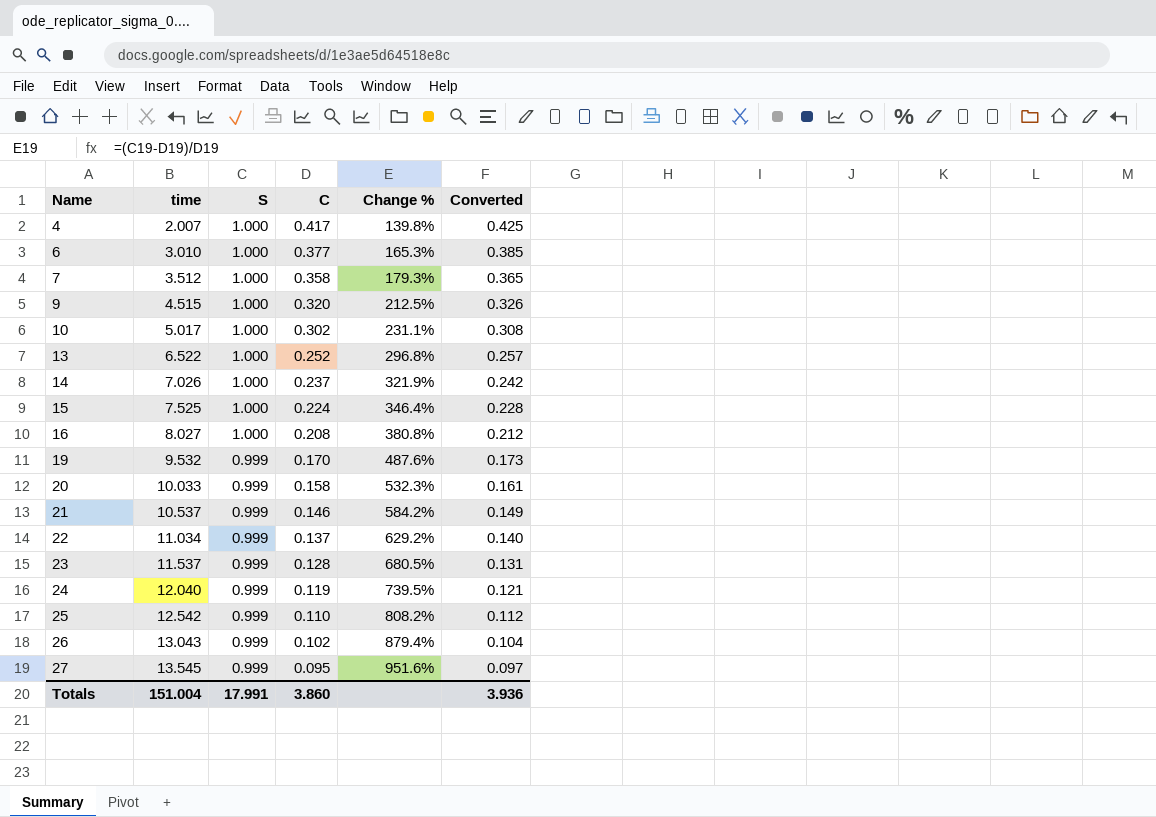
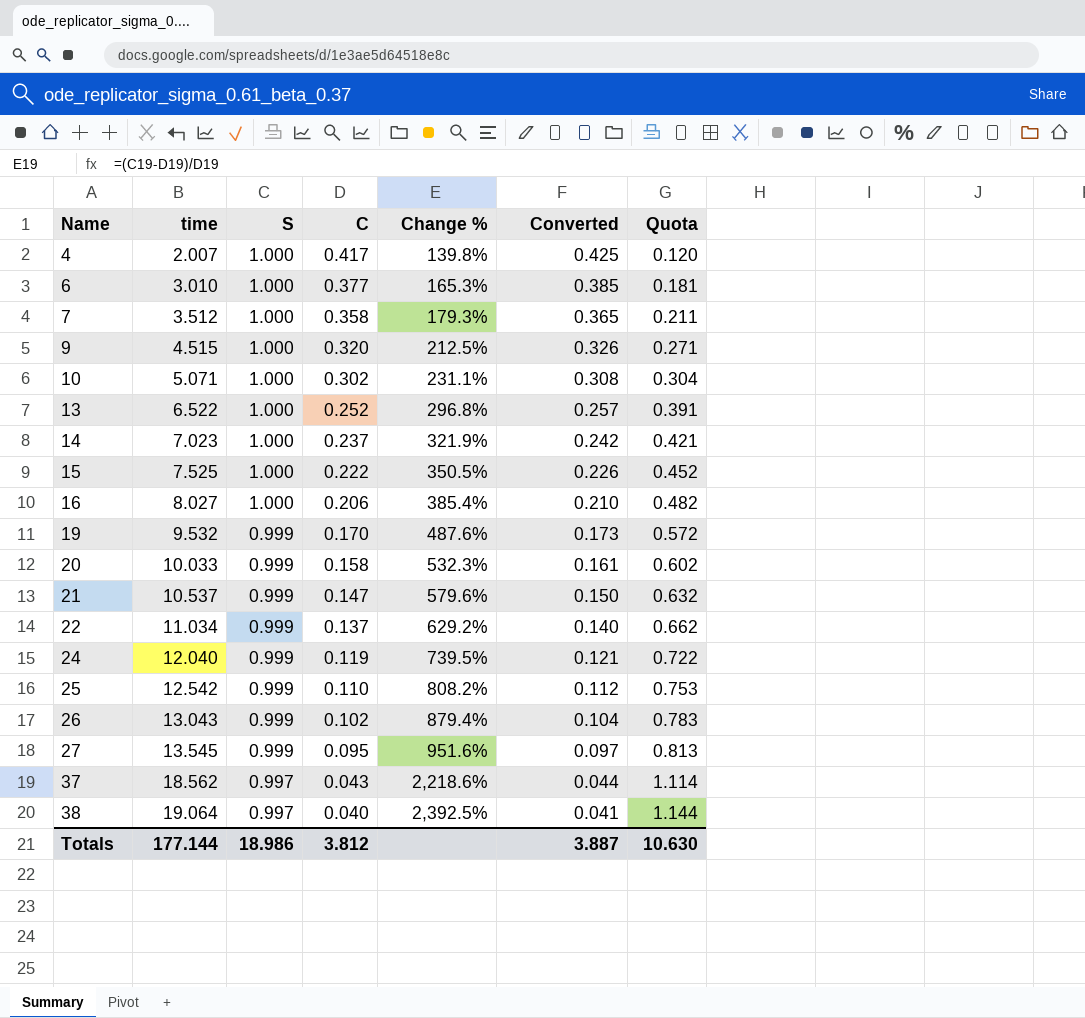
column Quota | formula: none -> [time] * 0.06
row 23: 11.537 | 0.999 | 0.128 | 680.5% | 0.131 -> none
10 | time: 5.017 -> 5.071
14 | time: 7.026 -> 7.023
15 | C: 0.224 -> 0.222
15 | Change %: 346.4% -> 350.5%
15 | Converted: 0.228 -> 0.226
16 | C: 0.208 -> 0.206
16 | Change %: 380.8% -> 385.4%
16 | Converted: 0.212 -> 0.210
21 | C: 0.146 -> 0.147
21 | Change %: 584.2% -> 579.6%
21 | Converted: 0.149 -> 0.150
row 37: none -> 18.562 | 0.997 | 0.043 | 2,218.6% | 0.044 | 1.114
row 38: none -> 19.064 | 0.997 | 0.040 | 2,392.5% | 0.041 | 1.144
Totals | time: 151.004 -> 177.144
Totals | S: 17.991 -> 18.986
Totals | C: 3.860 -> 3.812
Totals | Converted: 3.936 -> 3.887

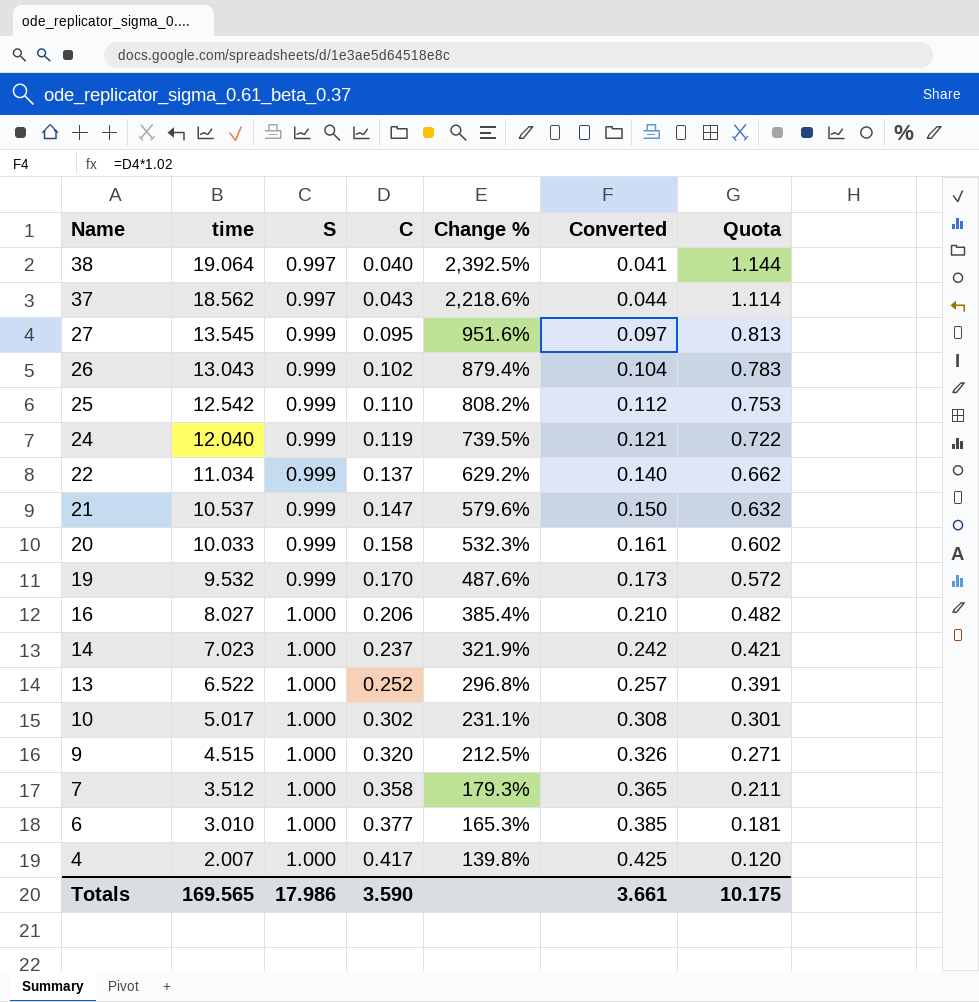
row order: Name ascending -> Name descending
row 15: 7.525 | 1.000 | 0.222 | 350.5% | 0.226 | 0.452 -> none
10 | time: 5.071 -> 5.017
10 | Quota: 0.304 -> 0.301
Totals | time: 177.144 -> 169.565
Totals | S: 18.986 -> 17.986
Totals | C: 3.812 -> 3.590
Totals | Converted: 3.887 -> 3.661
Totals | Quota: 10.630 -> 10.175

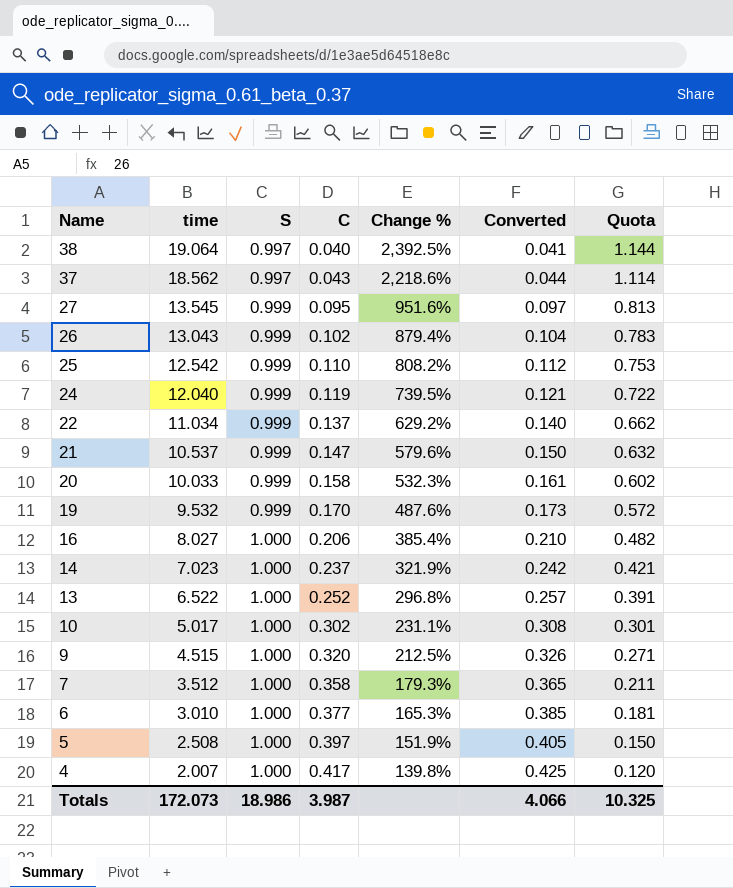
row 5: none -> 2.508 | 1.000 | 0.397 | 151.9% | 0.405 | 0.150
Totals | time: 169.565 -> 172.073
Totals | S: 17.986 -> 18.986
Totals | C: 3.590 -> 3.987
Totals | Converted: 3.661 -> 4.066
Totals | Quota: 10.175 -> 10.325

